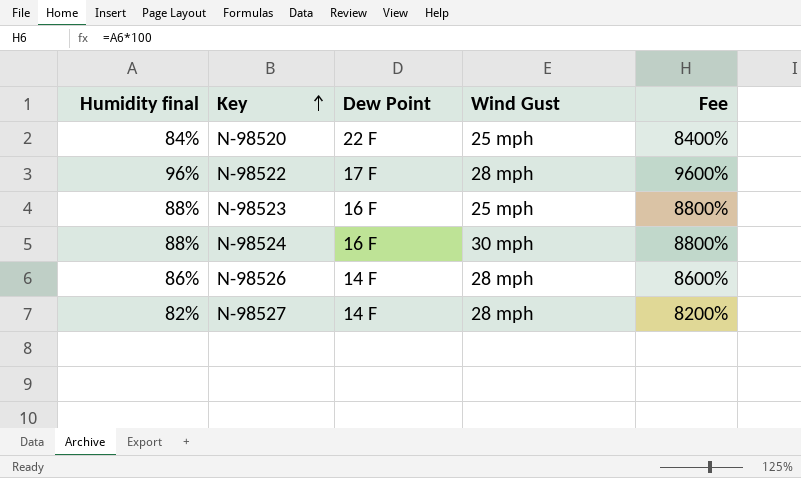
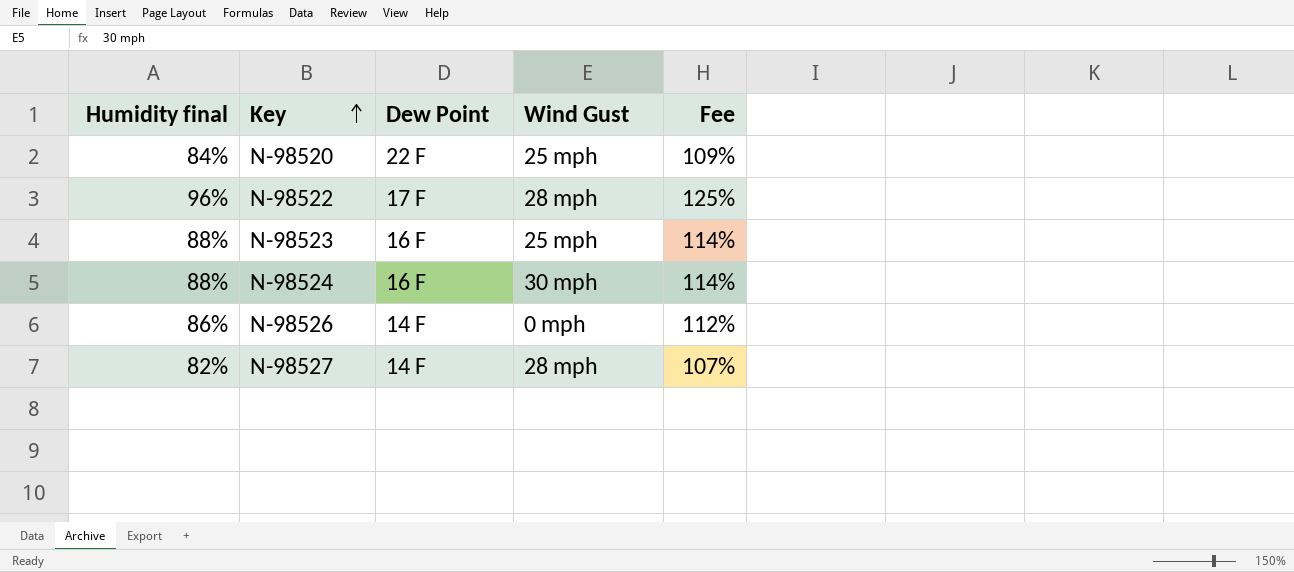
column Fee | formula: [Humidity final] * 100 -> [Humidity final] * 1.3
N-98526 | Wind Gust: 28 mph -> 0 mph

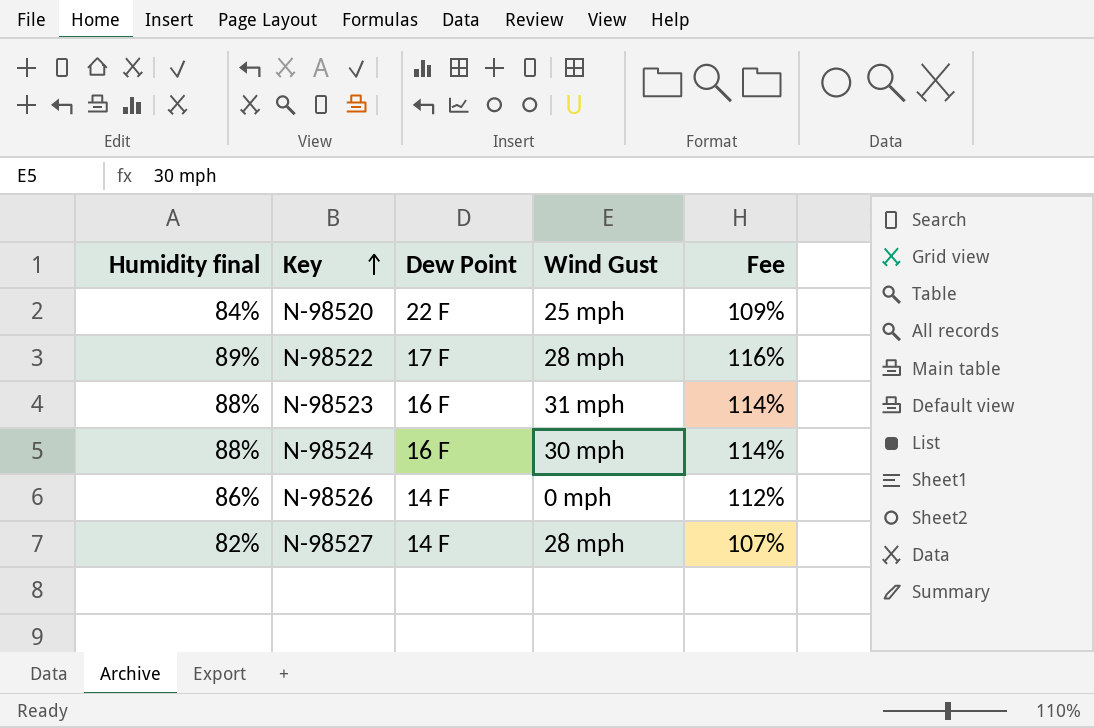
N-98522 | Humidity final: 96% -> 89%
N-98522 | Fee: 125% -> 116%
N-98523 | Wind Gust: 25 mph -> 31 mph

